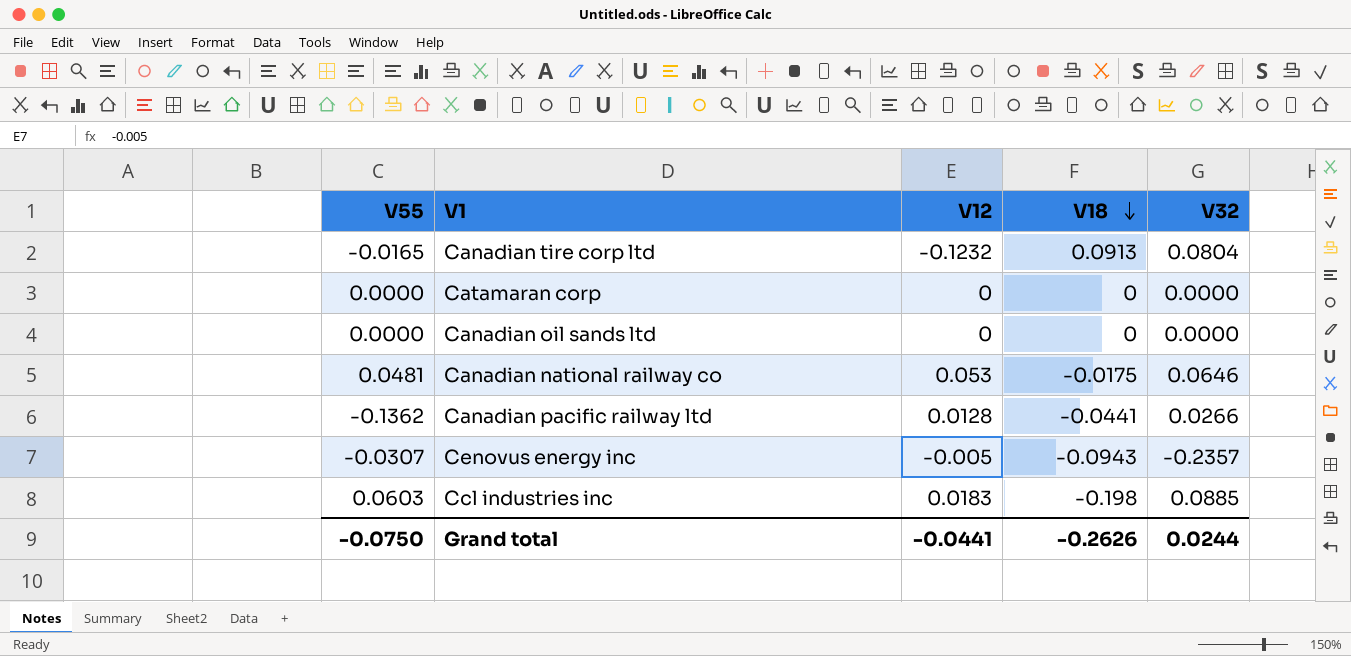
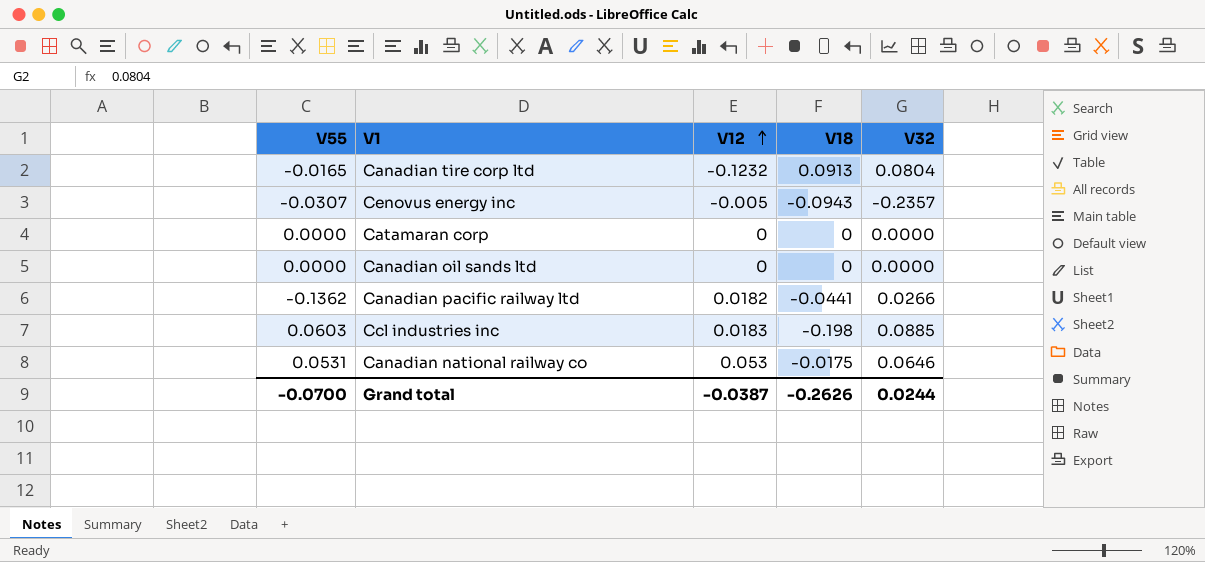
row order: V18 descending -> V12 ascending
Canadian pacific railway ltd | V12: 0.0128 -> 0.0182
Canadian national railway co | V55: 0.0481 -> 0.0531
Grand total | V55: -0.0750 -> -0.0700
Grand total | V12: -0.0441 -> -0.0387

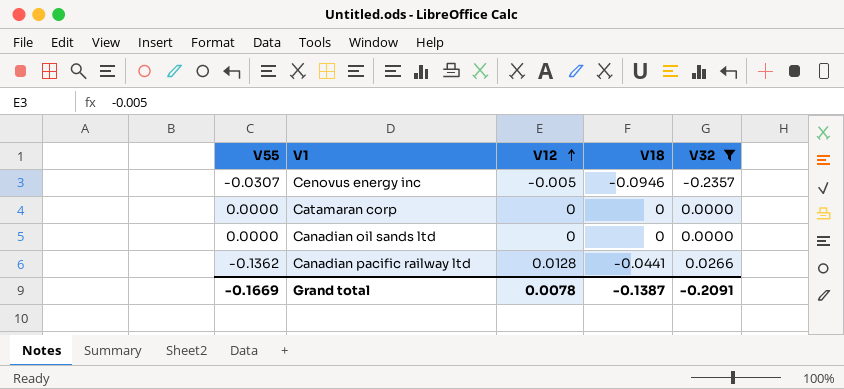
filter: none -> V32 <= 0.0266
Cenovus energy inc | V18: -0.0943 -> -0.0946
Canadian pacific railway ltd | V12: 0.0182 -> 0.0128
Grand total | V55: -0.0700 -> -0.1669
Grand total | V12: -0.0387 -> 0.0078
Grand total | V18: -0.2626 -> -0.1387
Grand total | V32: 0.0244 -> -0.2091

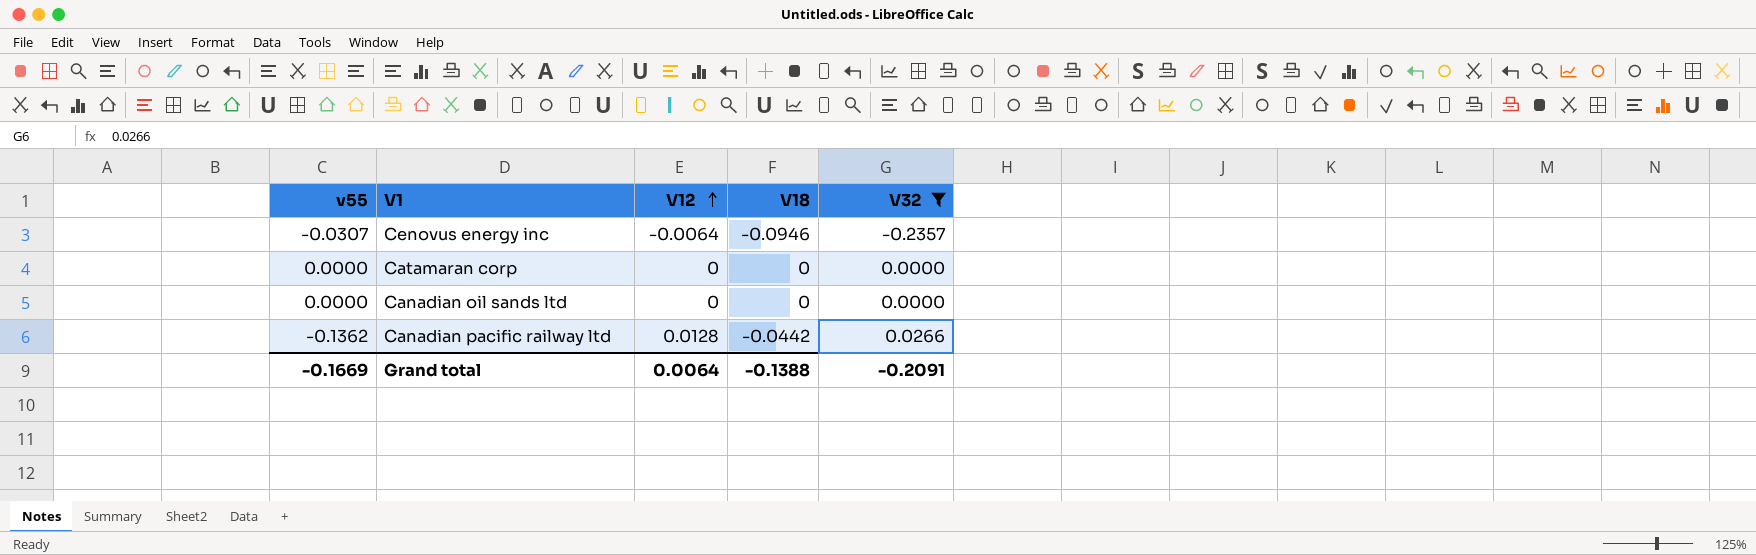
column name: V55 -> v55
Cenovus energy inc | V12: -0.005 -> -0.0064
Canadian pacific railway ltd | V18: -0.0441 -> -0.0442
Grand total | V12: 0.0078 -> 0.0064
Grand total | V18: -0.1387 -> -0.1388

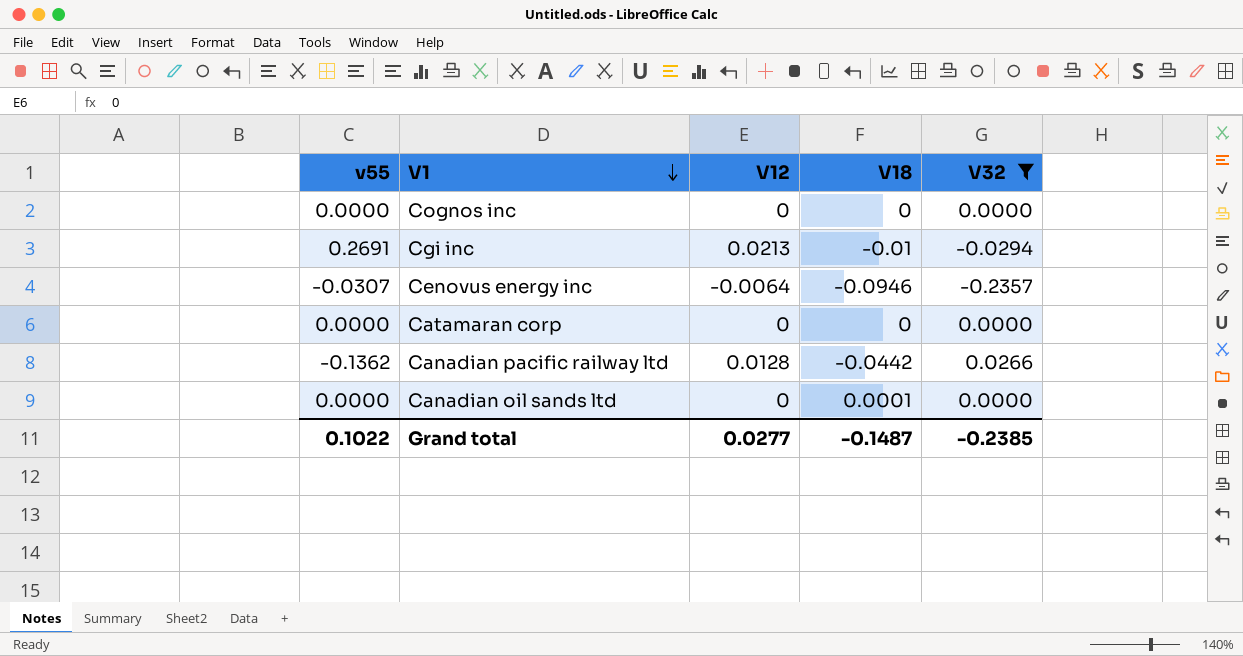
row order: V12 ascending -> V1 descending
row Cognos inc: none -> 0.0000 | 0 | 0 | 0.0000
row Cgi inc: none -> 0.2691 | 0.0213 | -0.01 | -0.0294
Canadian oil sands ltd | V18: 0 -> 0.0001
Grand total | v55: -0.1669 -> 0.1022
Grand total | V12: 0.0064 -> 0.0277
Grand total | V18: -0.1388 -> -0.1487
Grand total | V32: -0.2091 -> -0.2385

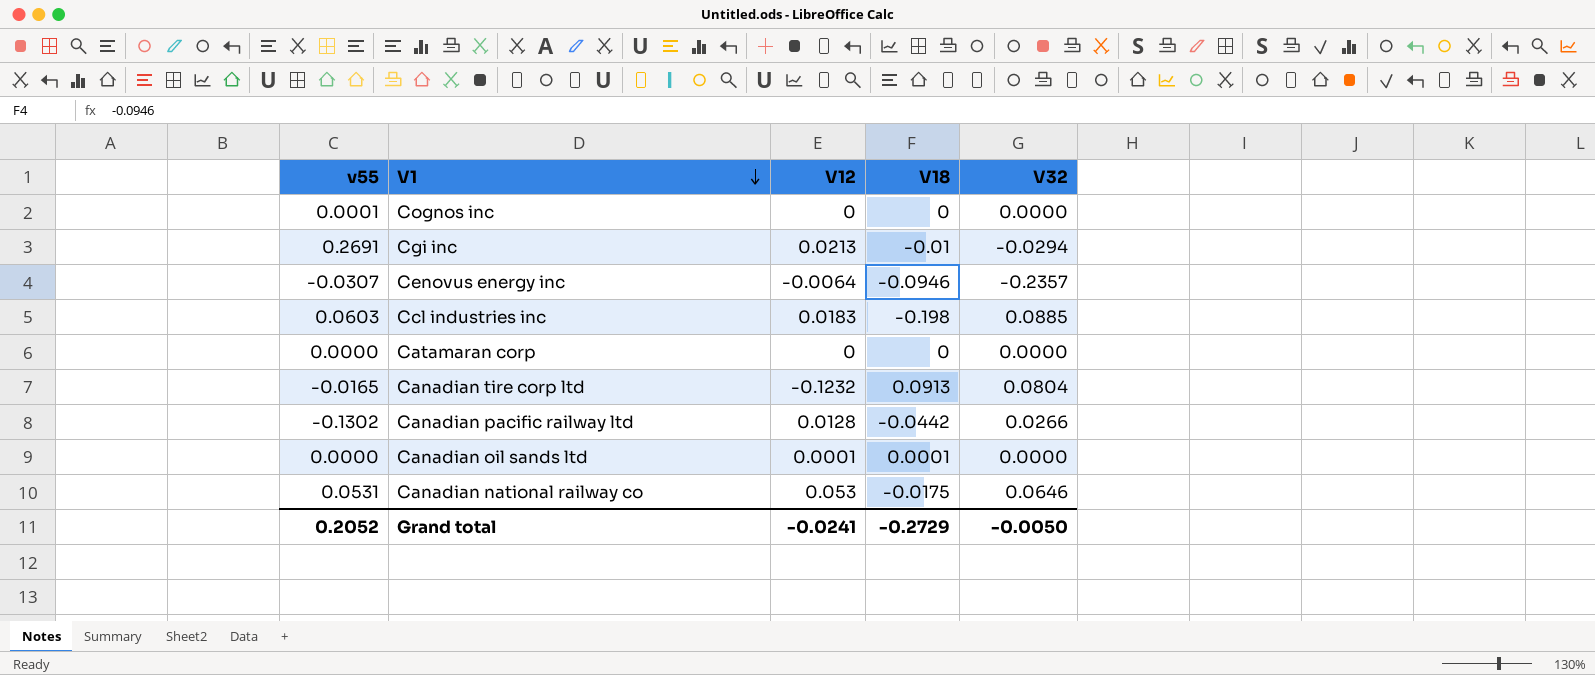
filter: V32 <= 0.0266 -> none
Cognos inc | v55: 0.0000 -> 0.0001
Canadian pacific railway ltd | v55: -0.1362 -> -0.1302
Canadian oil sands ltd | V12: 0 -> 0.0001
Grand total | v55: 0.1022 -> 0.2052
Grand total | V12: 0.0277 -> -0.0241
Grand total | V18: -0.1487 -> -0.2729
Grand total | V32: -0.2385 -> -0.0050

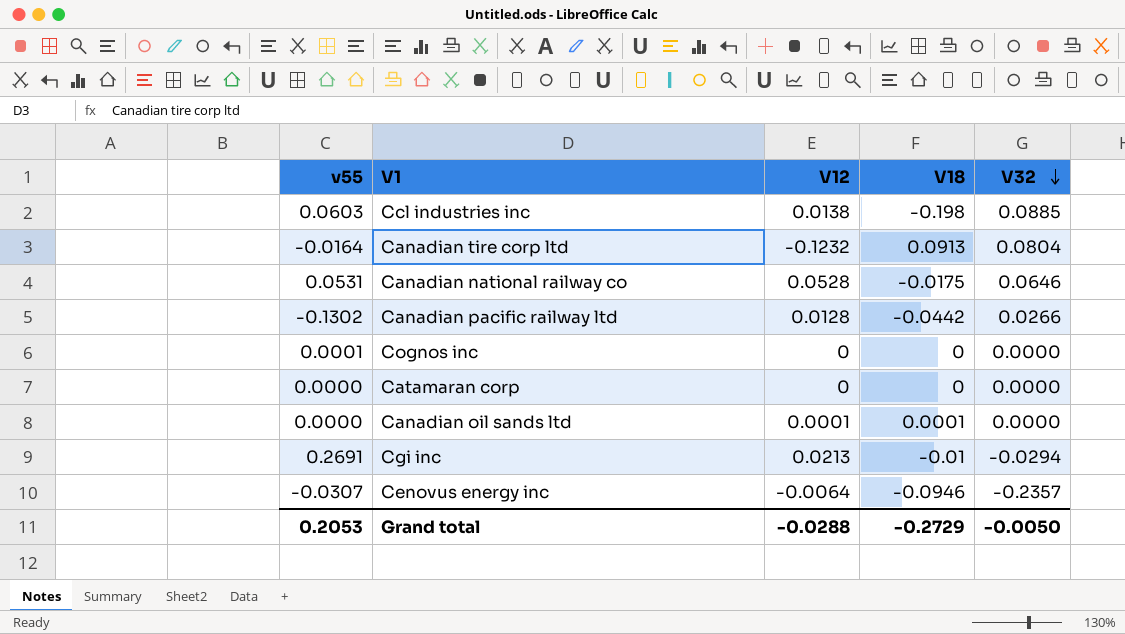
row order: V1 descending -> V32 descending
Ccl industries inc | V12: 0.0183 -> 0.0138
Canadian tire corp ltd | v55: -0.0165 -> -0.0164
Canadian national railway co | V12: 0.053 -> 0.0528
Grand total | v55: 0.2052 -> 0.2053
Grand total | V12: -0.0241 -> -0.0288

